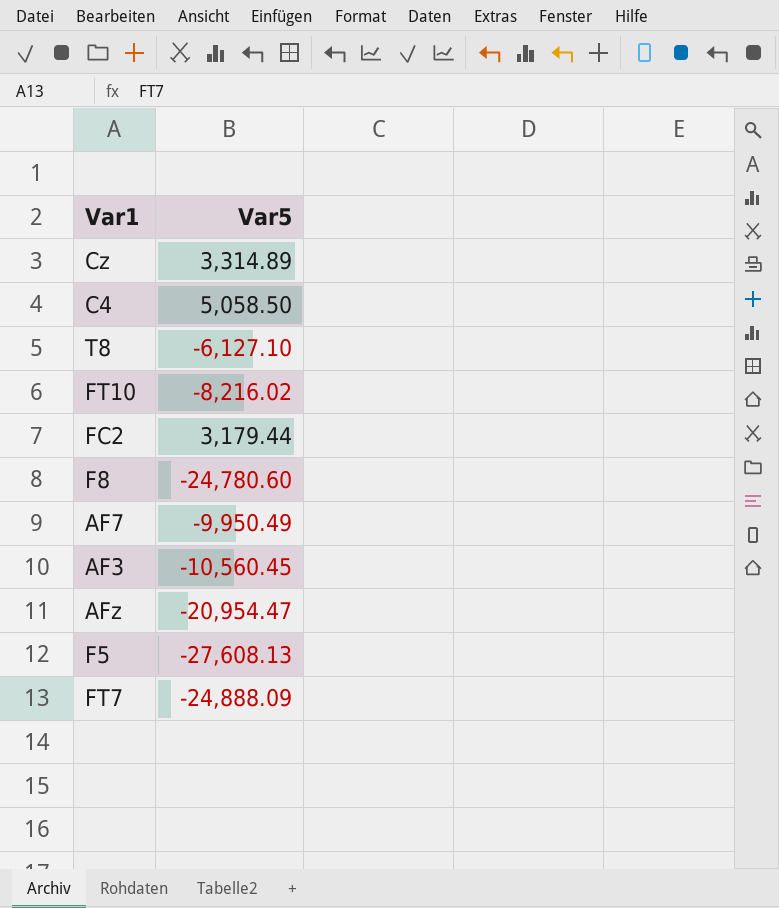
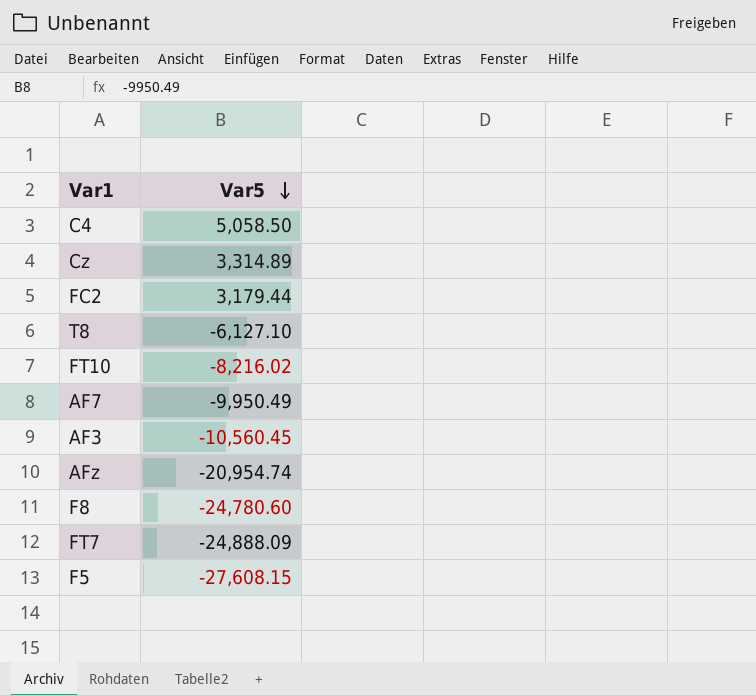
row order: none -> Var5 descending
AFz | Var5: -20,954.47 -> -20,954.74
F5 | Var5: -27,608.13 -> -27,608.15

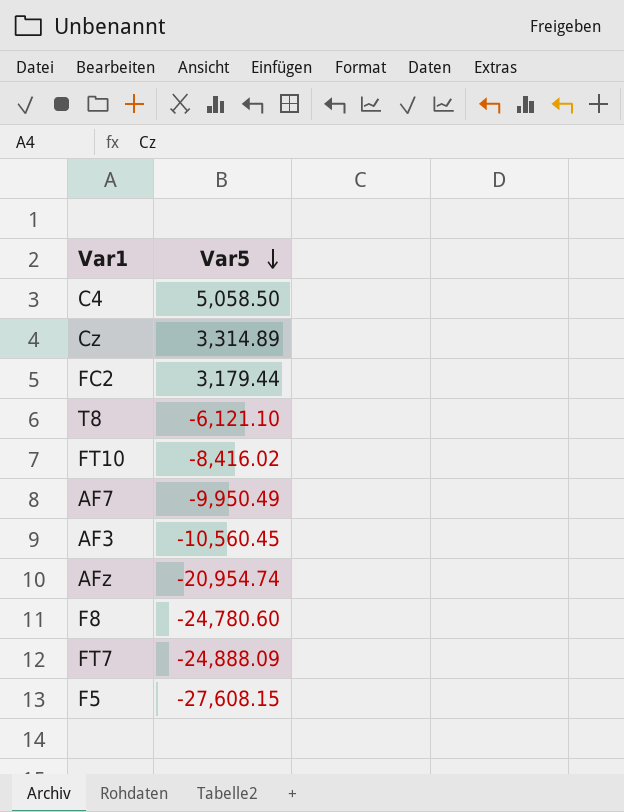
T8 | Var5: -6,127.10 -> -6,121.10
FT10 | Var5: -8,216.02 -> -8,416.02

